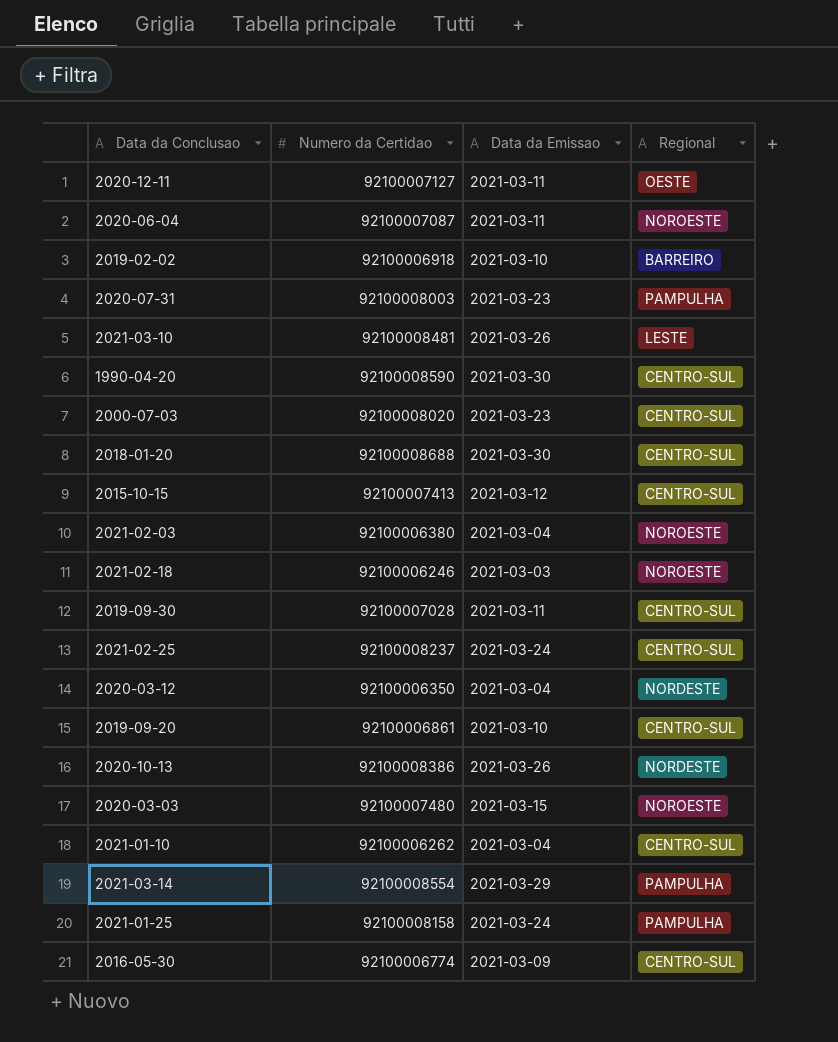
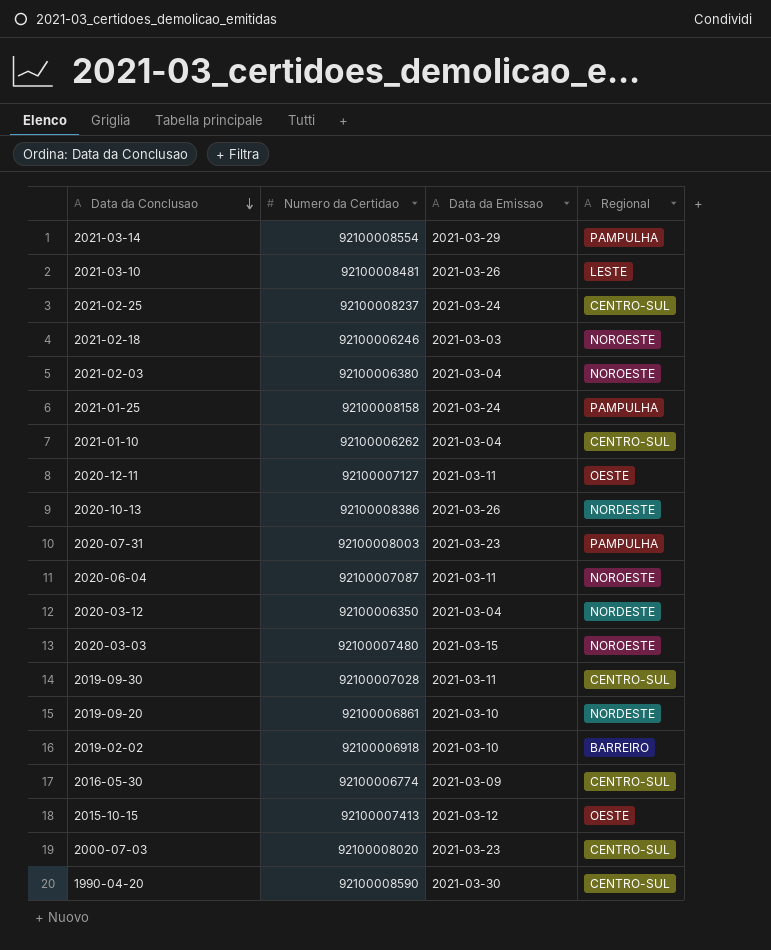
row order: none -> Data da Conclusao descending
row 2018-01-20: 92100008688 | 2021-03-30 | CENTRO-SUL -> none
2019-09-20 | Regional: CENTRO-SUL -> NORDESTE
2015-10-15 | Regional: CENTRO-SUL -> OESTE

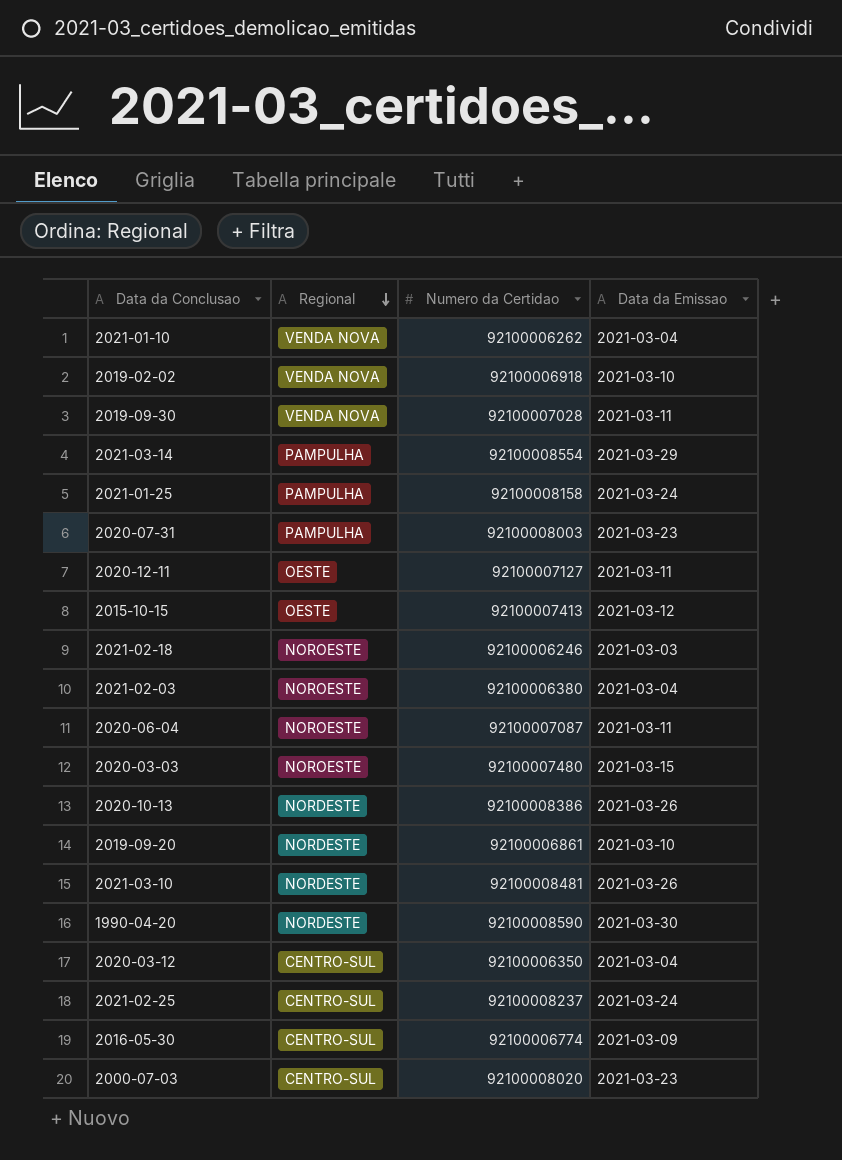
row order: Data da Conclusao descending -> Regional descending
column Regional | position: 4 -> 2
2021-01-10 | Regional: CENTRO-SUL -> VENDA NOVA
2019-02-02 | Regional: BARREIRO -> VENDA NOVA
2019-09-30 | Regional: CENTRO-SUL -> VENDA NOVA
2021-03-10 | Regional: LESTE -> NORDESTE
1990-04-20 | Regional: CENTRO-SUL -> NORDESTE
2020-03-12 | Regional: NORDESTE -> CENTRO-SUL

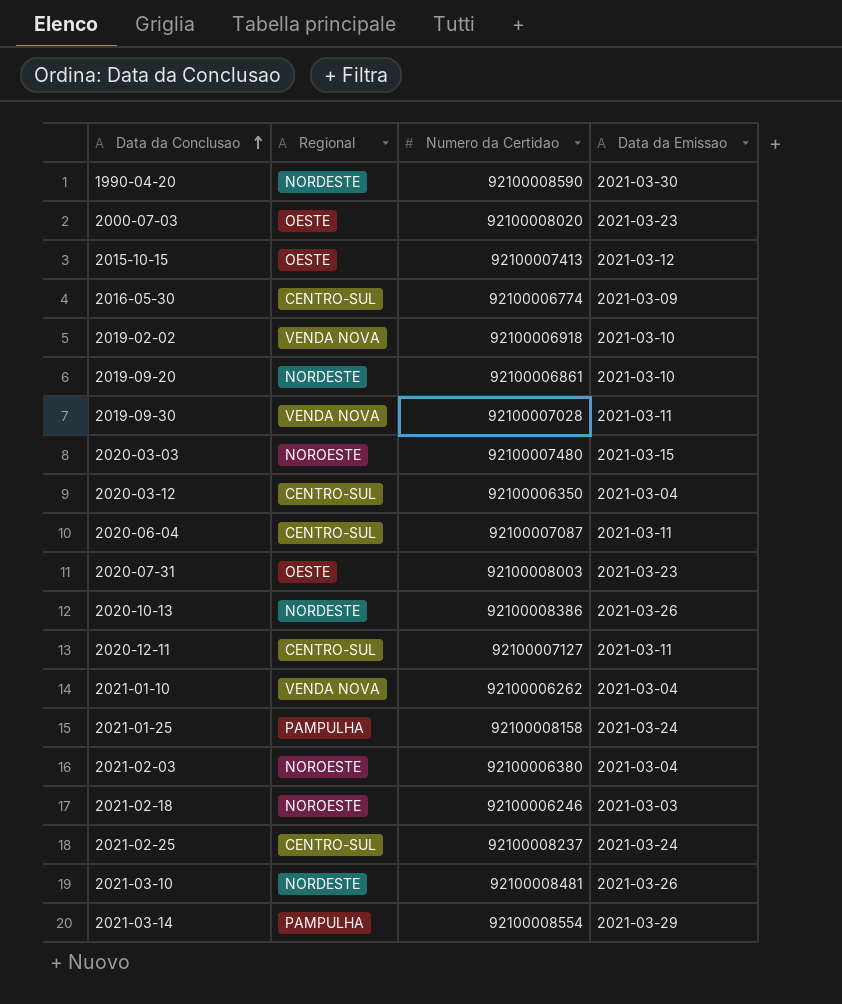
row order: Regional descending -> Data da Conclusao ascending
2000-07-03 | Regional: CENTRO-SUL -> OESTE
2020-06-04 | Regional: NOROESTE -> CENTRO-SUL
2020-07-31 | Regional: PAMPULHA -> OESTE
2020-12-11 | Regional: OESTE -> CENTRO-SUL

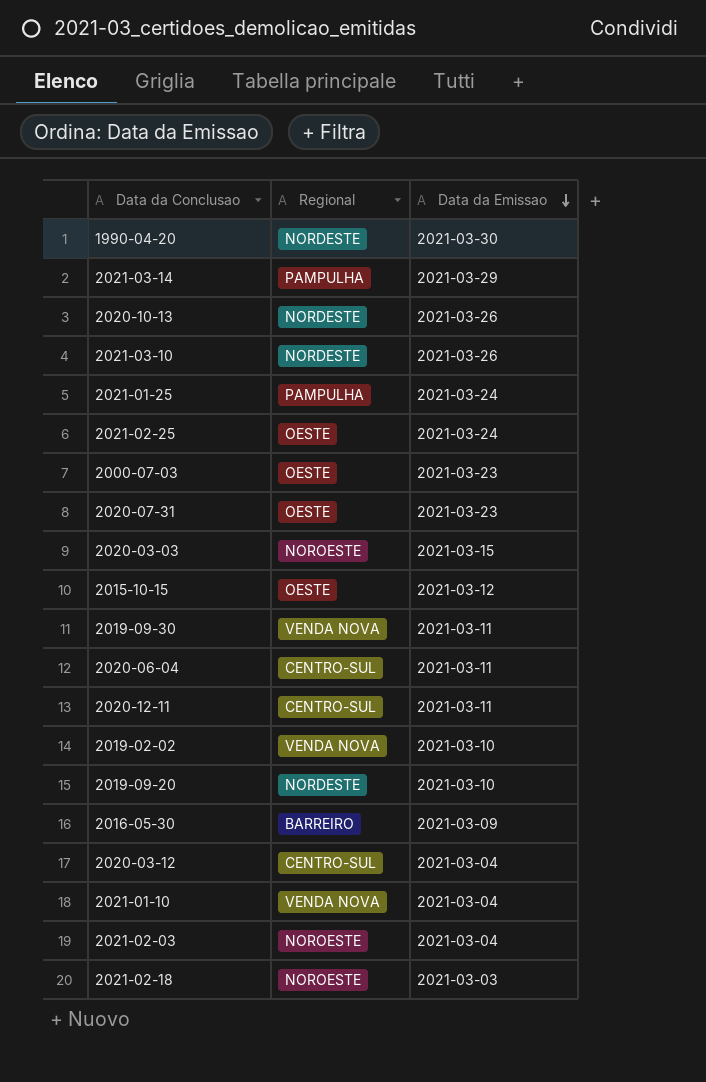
row order: Data da Conclusao ascending -> Data da Emissao descending
column Numero da Certidao | position: 3 -> none
2021-02-25 | Regional: CENTRO-SUL -> OESTE
2016-05-30 | Regional: CENTRO-SUL -> BARREIRO

